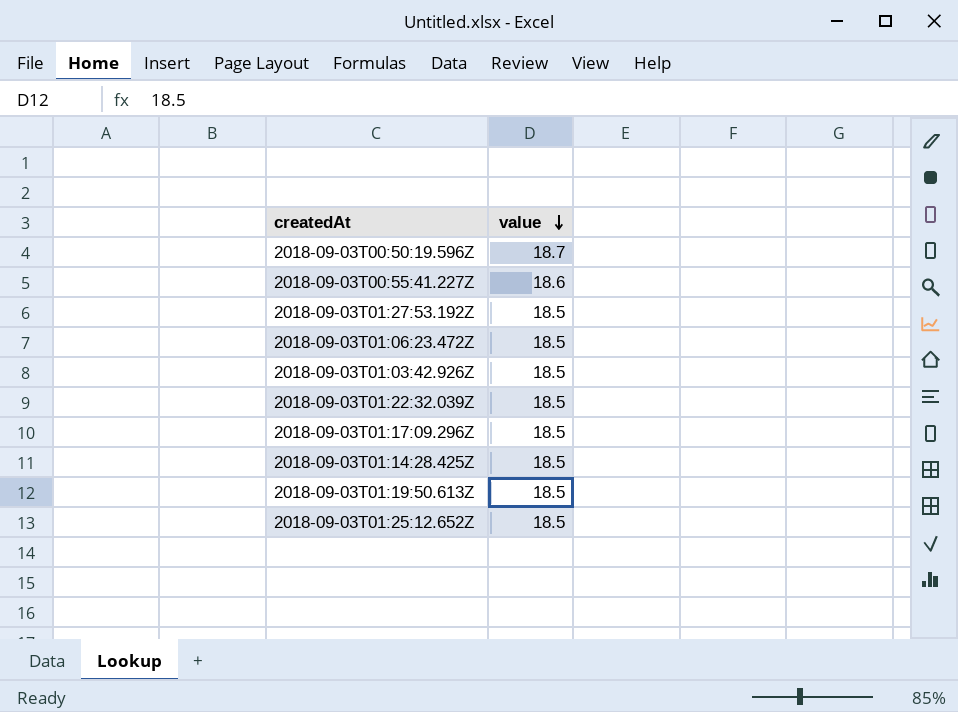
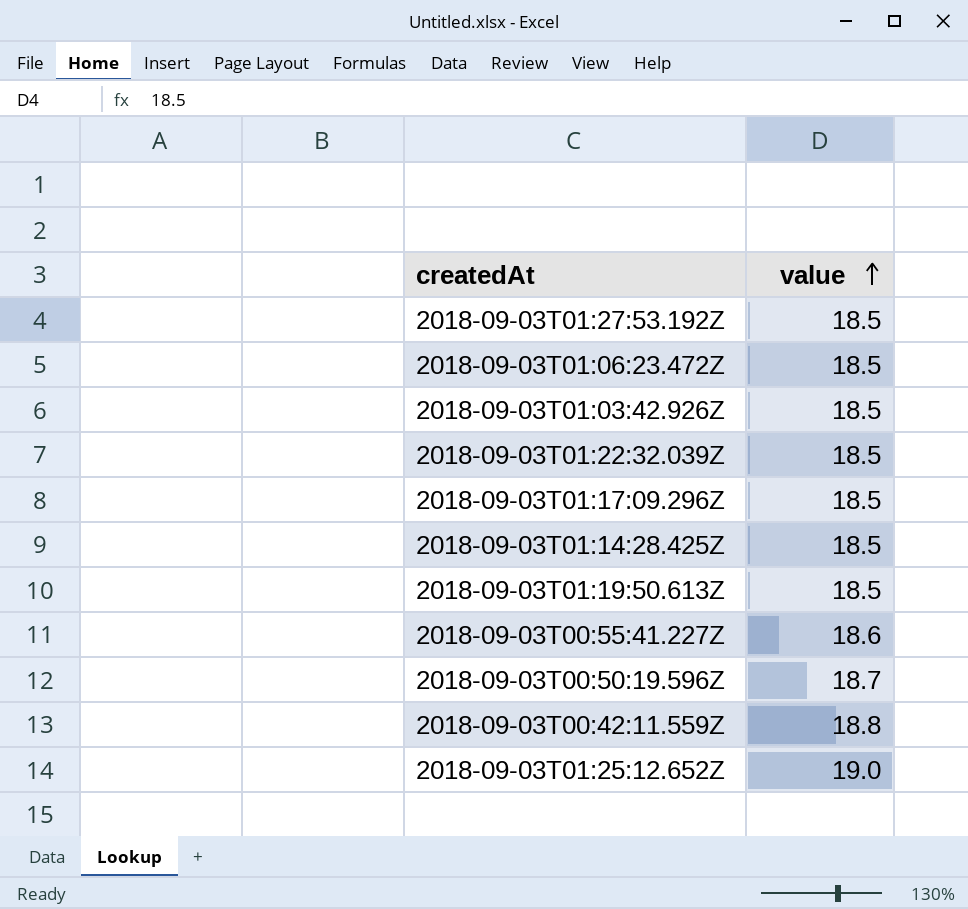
row order: value descending -> value ascending
row 2018-09-03T00:42:11.559Z: none -> 18.8
2018-09-03T01:25:12.652Z | value: 18.5 -> 19.0

